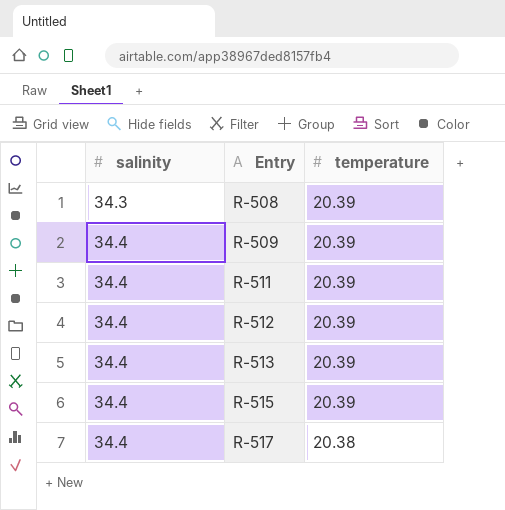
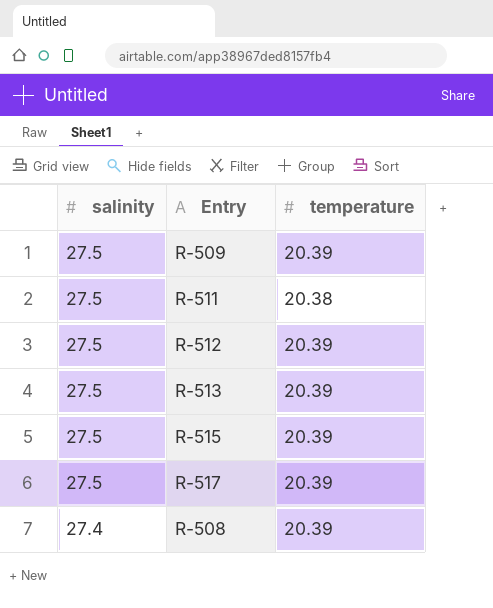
row order: salinity ascending -> salinity descending
R-509 | salinity: 34.4 -> 27.5
R-511 | salinity: 34.4 -> 27.5
R-511 | temperature: 20.39 -> 20.38
R-512 | salinity: 34.4 -> 27.5
R-513 | salinity: 34.4 -> 27.5
R-515 | salinity: 34.4 -> 27.5
R-517 | salinity: 34.4 -> 27.5
R-517 | temperature: 20.38 -> 20.39
R-508 | salinity: 34.3 -> 27.4

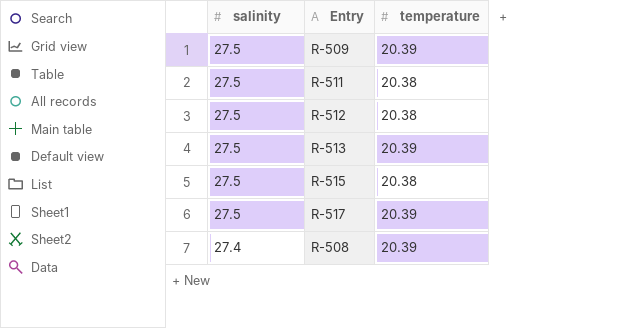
R-512 | temperature: 20.39 -> 20.38
R-515 | temperature: 20.39 -> 20.38

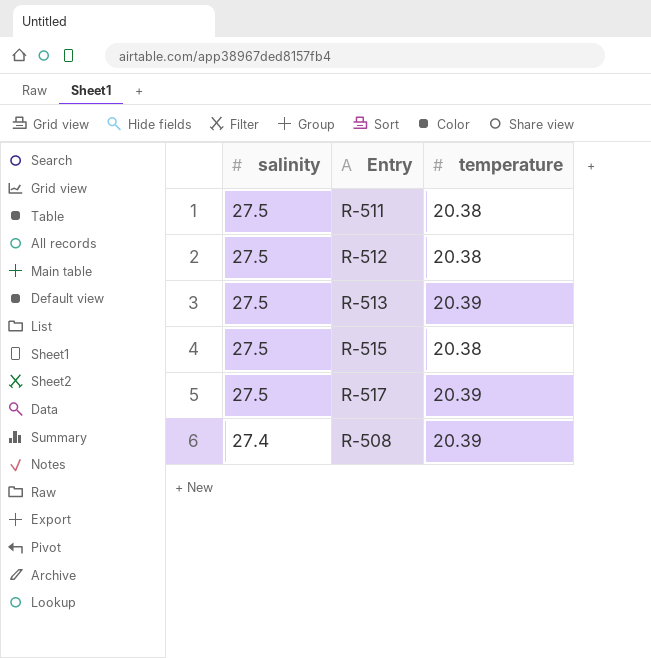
row R-509: 27.5 | 20.39 -> none

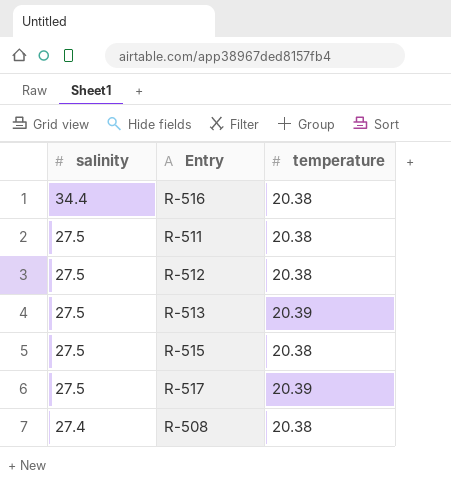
row R-516: none -> 34.4 | 20.38
R-508 | temperature: 20.39 -> 20.38

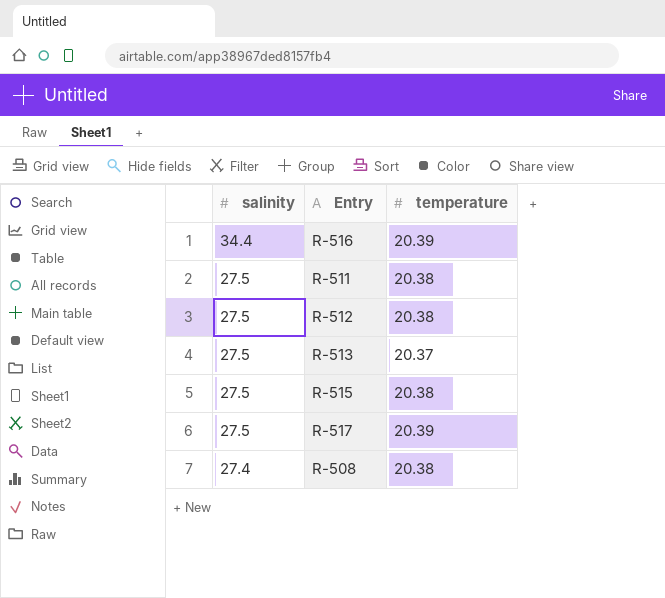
R-516 | temperature: 20.38 -> 20.39
R-513 | temperature: 20.39 -> 20.37

